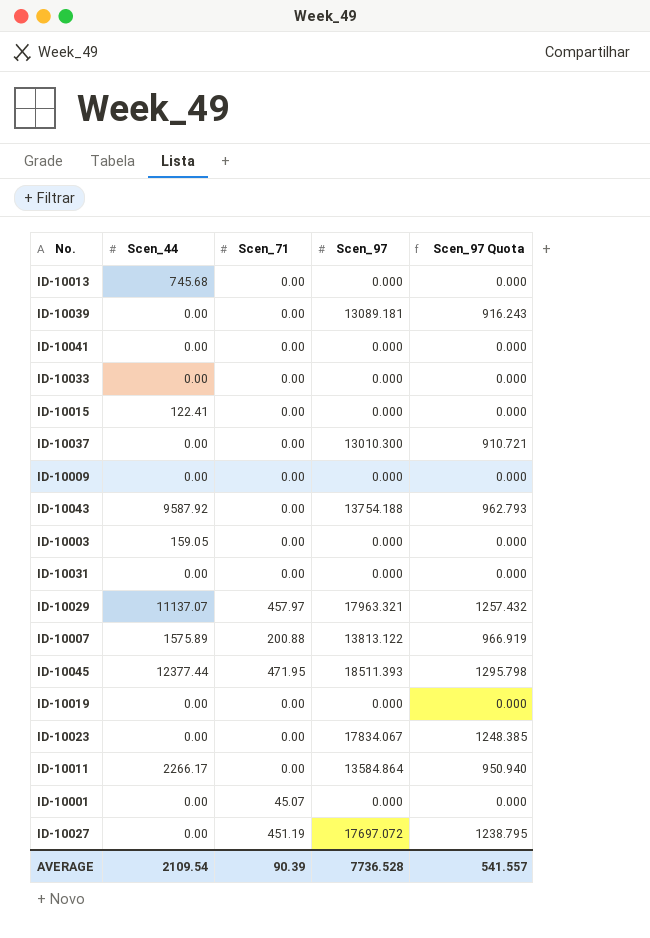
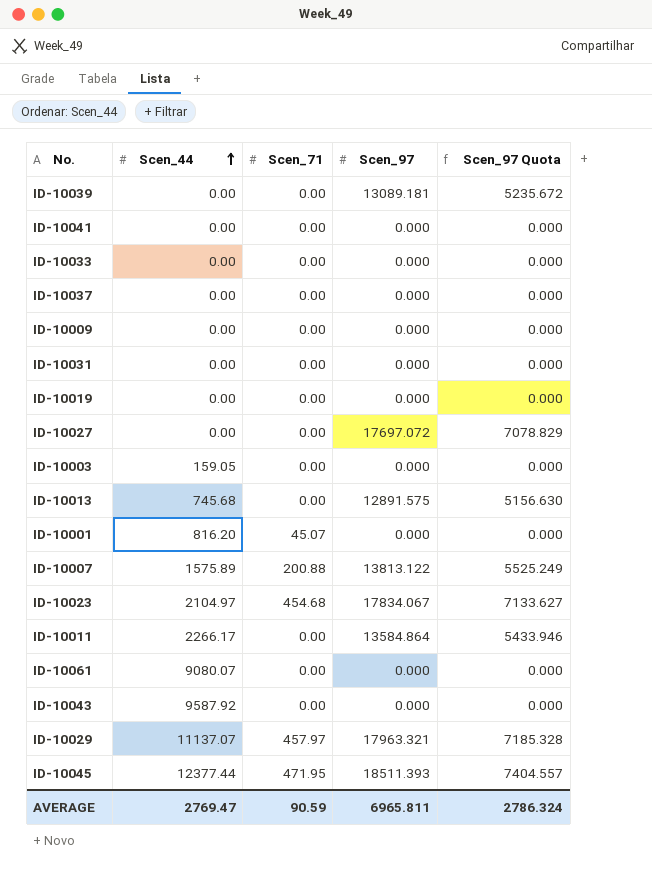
row order: none -> Scen_44 ascending
column Scen_97 Quota | formula: [Scen_97] * 0.07 -> [Scen_97] * 0.4
row ID-10015: 122.41 | 0.00 | 0.000 | 0.000 -> none
ID-10037 | Scen_97: 13010.300 -> 0.000
ID-10027 | Scen_71: 451.19 -> 0.00
ID-10013 | Scen_97: 0.000 -> 12891.575
ID-10001 | Scen_44: 0.00 -> 816.20
ID-10023 | Scen_44: 0.00 -> 2104.97
ID-10023 | Scen_71: 0.00 -> 454.68
row ID-10061: none -> 9080.07 | 0.00 | 0.000 | 0.000
ID-10043 | Scen_97: 13754.188 -> 0.000
AVERAGE | Scen_44: 2109.54 -> 2769.47
AVERAGE | Scen_71: 90.39 -> 90.59
AVERAGE | Scen_97: 7736.528 -> 6965.811
AVERAGE | Scen_97 Quota: 541.557 -> 2786.324

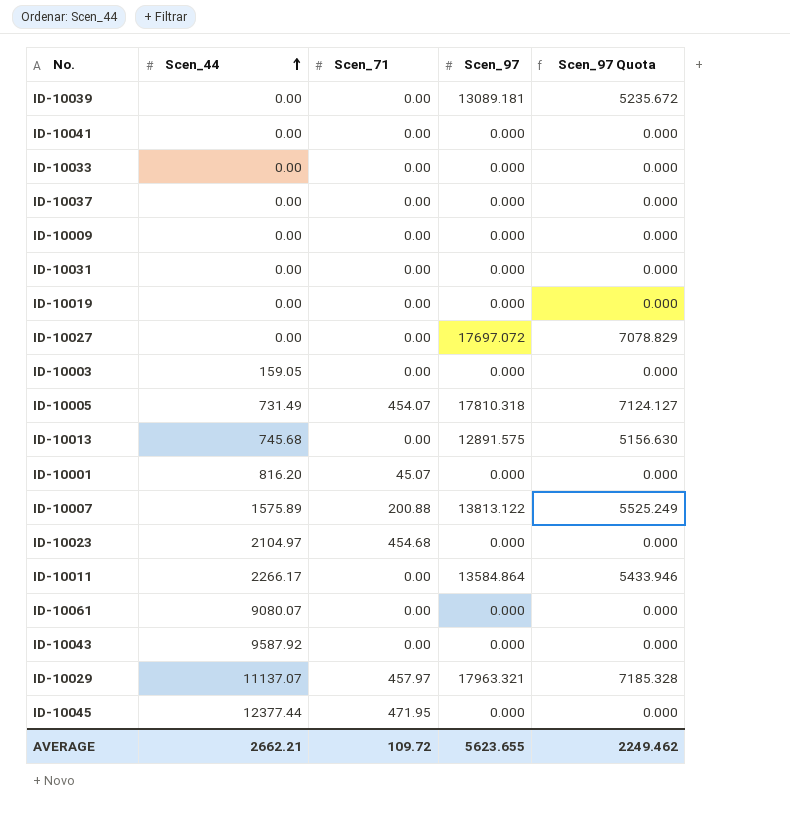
row ID-10005: none -> 731.49 | 454.07 | 17810.318 | 7124.127
ID-10023 | Scen_97: 17834.067 -> 0.000
ID-10023 | Scen_97 Quota: 7133.627 -> 0.000
ID-10045 | Scen_97: 18511.393 -> 0.000
ID-10045 | Scen_97 Quota: 7404.557 -> 0.000
AVERAGE | Scen_44: 2769.47 -> 2662.21
AVERAGE | Scen_71: 90.59 -> 109.72
AVERAGE | Scen_97: 6965.811 -> 5623.655
AVERAGE | Scen_97 Quota: 2786.324 -> 2249.462

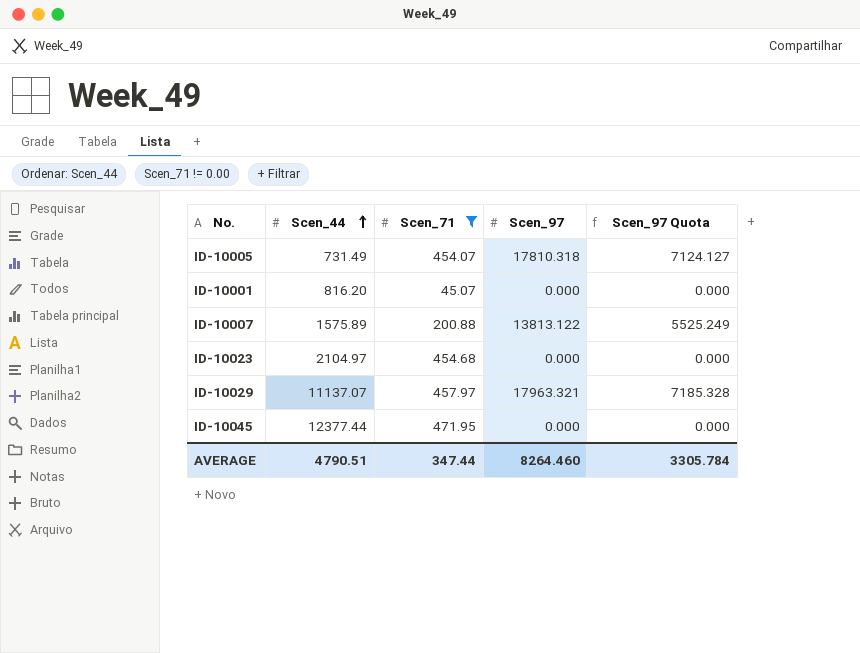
filter: none -> Scen_71 != 0.00
AVERAGE | Scen_44: 2662.21 -> 4790.51
AVERAGE | Scen_71: 109.72 -> 347.44
AVERAGE | Scen_97: 5623.655 -> 8264.460
AVERAGE | Scen_97 Quota: 2249.462 -> 3305.784

